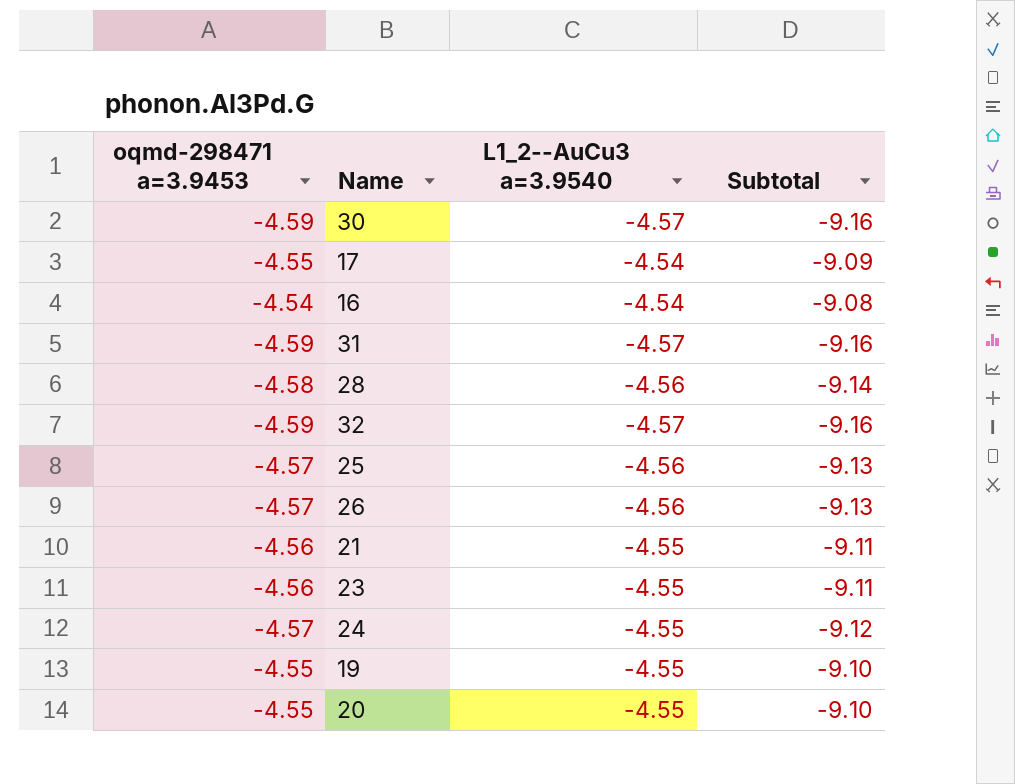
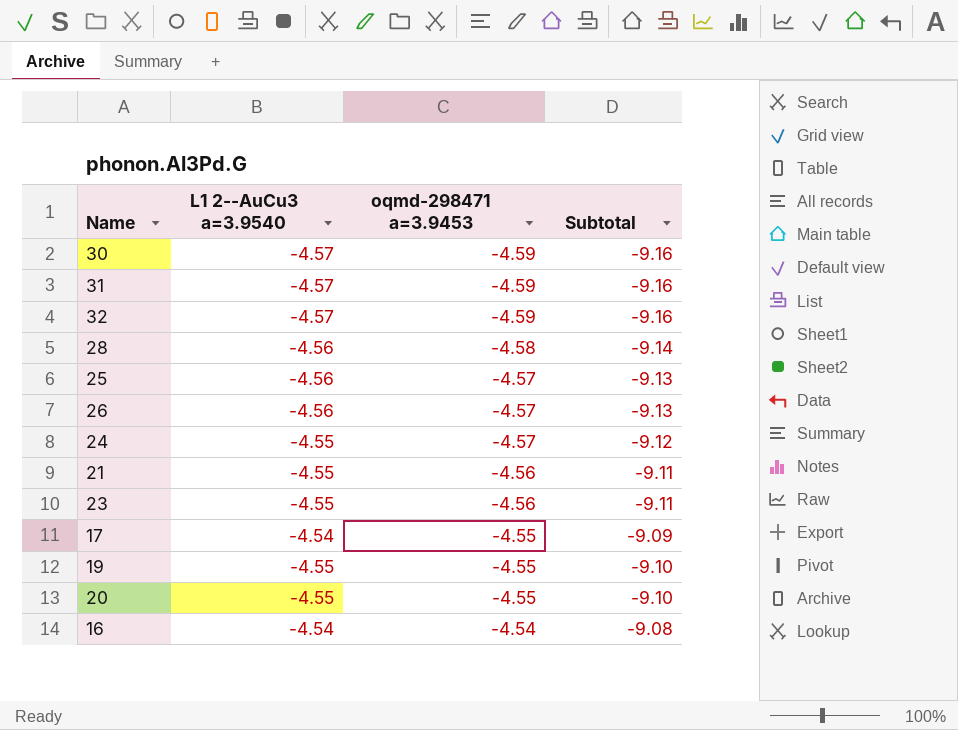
row order: none -> oqmd-298471 a=3.9453 ascending
column name: L1_2--AuCu3 a=3.9540 -> L1 2--AuCu3 a=3.9540
column oqmd-298471 a=3.9453 | position: 1 -> 3

